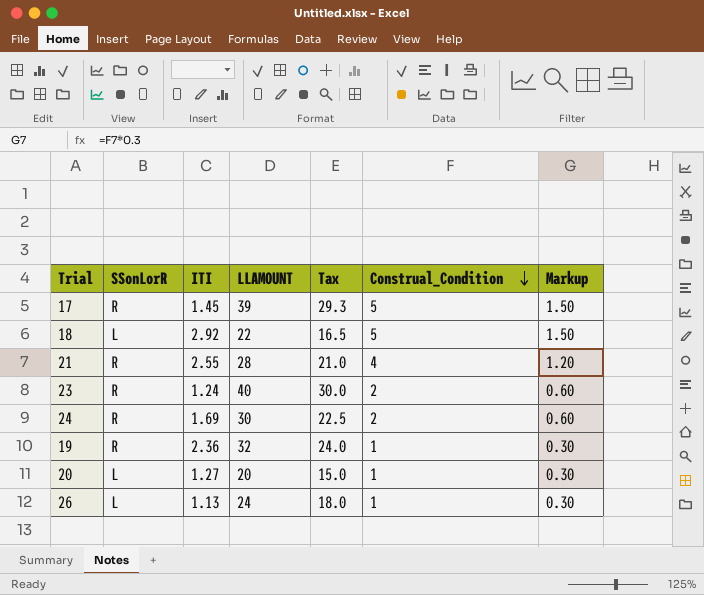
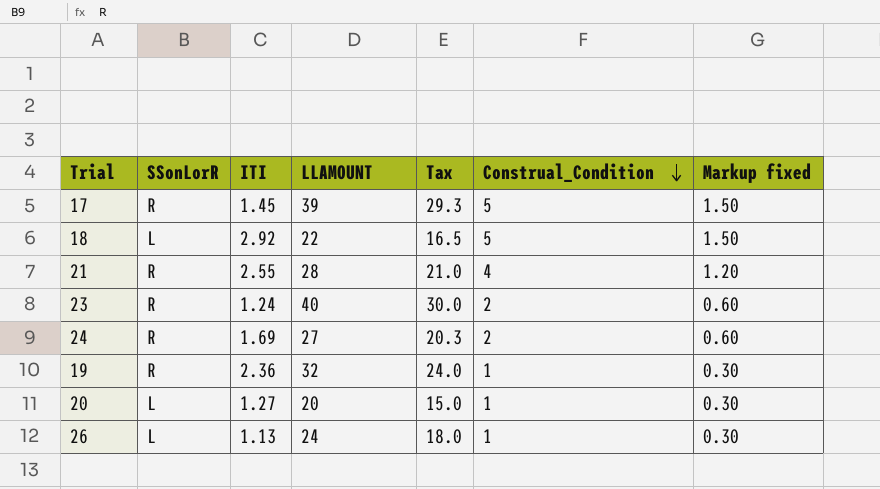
column name: Markup -> Markup fixed
24 | LLAMOUNT: 30 -> 27
24 | Tax: 22.5 -> 20.3

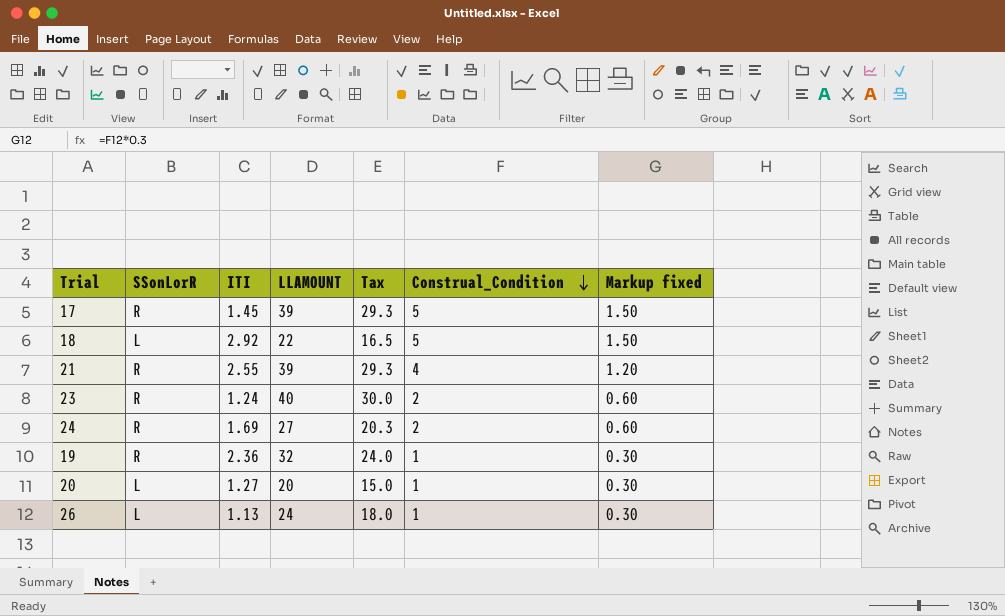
21 | LLAMOUNT: 28 -> 39
21 | Tax: 21.0 -> 29.3

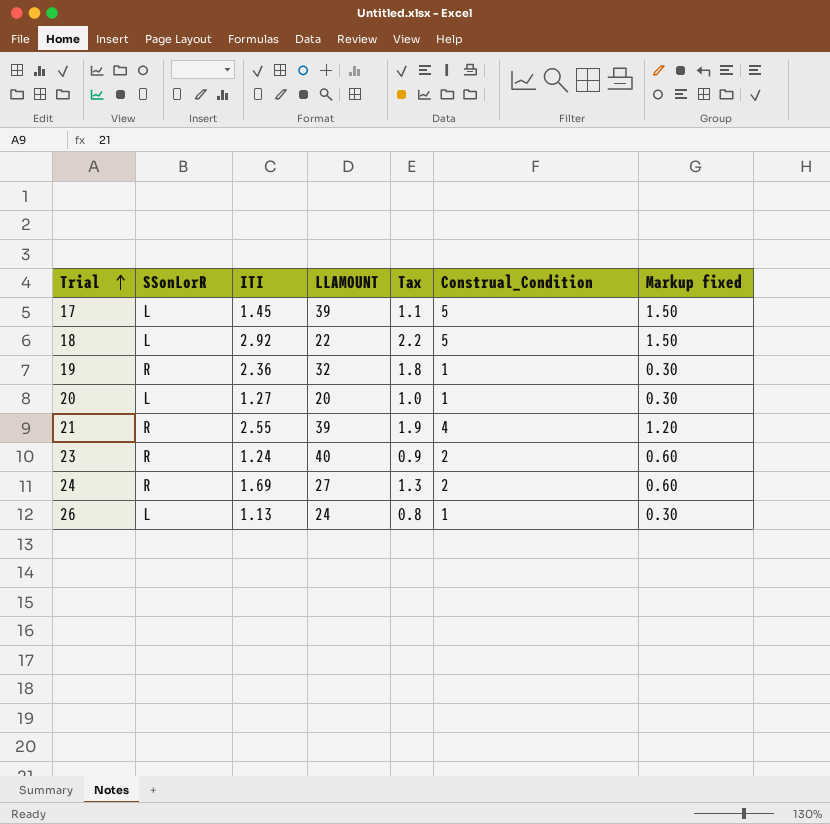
row order: Construal_Condition descending -> Trial ascending
column Tax | formula: [LLAMOUNT] * 0.75 -> [ITI] * 0.75
17 | SSonLorR: R -> L

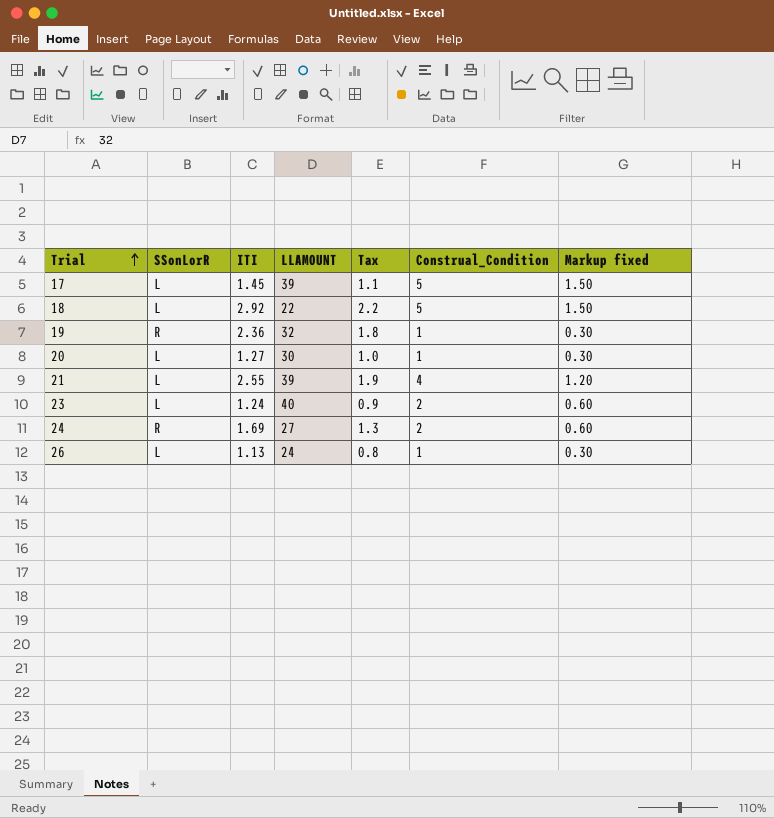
20 | LLAMOUNT: 20 -> 30
21 | SSonLorR: R -> L
23 | SSonLorR: R -> L

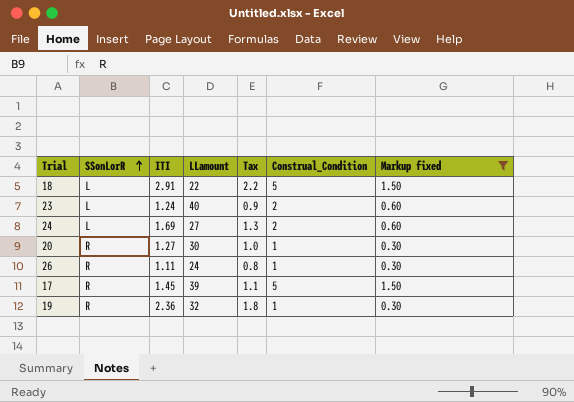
filter: none -> Markup fixed != 1.20
row order: Trial ascending -> SSonLorR ascending
column name: LLAMOUNT -> LLamount
18 | ITI: 2.92 -> 2.91
24 | SSonLorR: R -> L
20 | SSonLorR: L -> R
26 | SSonLorR: L -> R
26 | ITI: 1.13 -> 1.11
17 | SSonLorR: L -> R

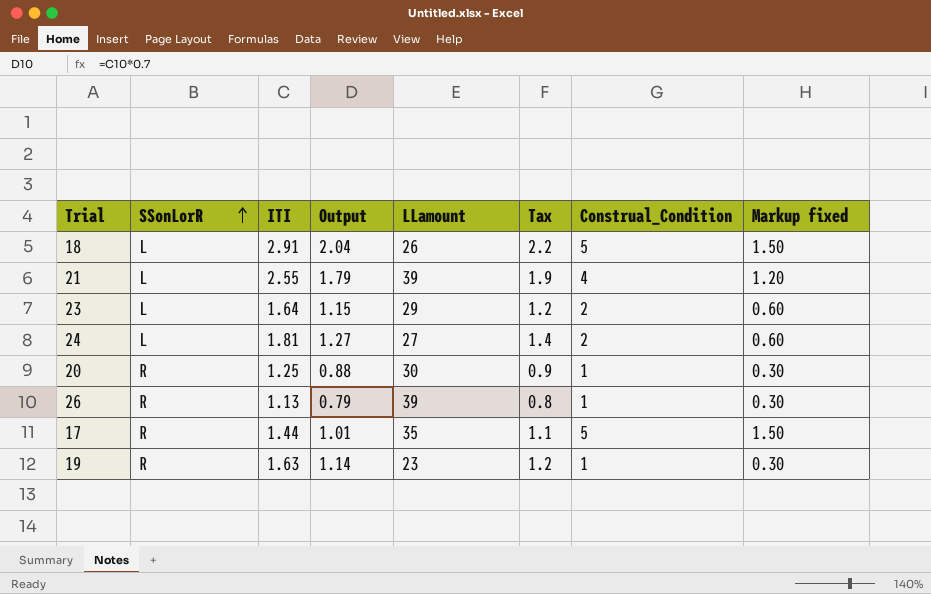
filter: Markup fixed != 1.20 -> none
column Output | formula: none -> [ITI] * 0.7
18 | LLamount: 22 -> 26
23 | ITI: 1.24 -> 1.64
23 | LLamount: 40 -> 29
23 | Tax: 0.9 -> 1.2
24 | ITI: 1.69 -> 1.81
24 | Tax: 1.3 -> 1.4
20 | ITI: 1.27 -> 1.25
20 | Tax: 1.0 -> 0.9
26 | ITI: 1.11 -> 1.13
26 | LLamount: 24 -> 39
17 | ITI: 1.45 -> 1.44
17 | LLamount: 39 -> 35
19 | ITI: 2.36 -> 1.63
19 | LLamount: 32 -> 23
19 | Tax: 1.8 -> 1.2

